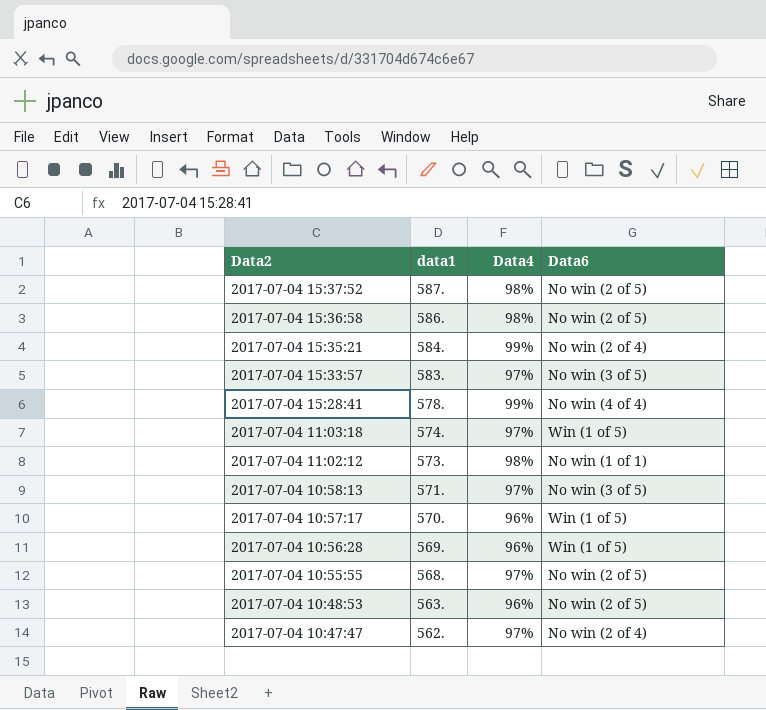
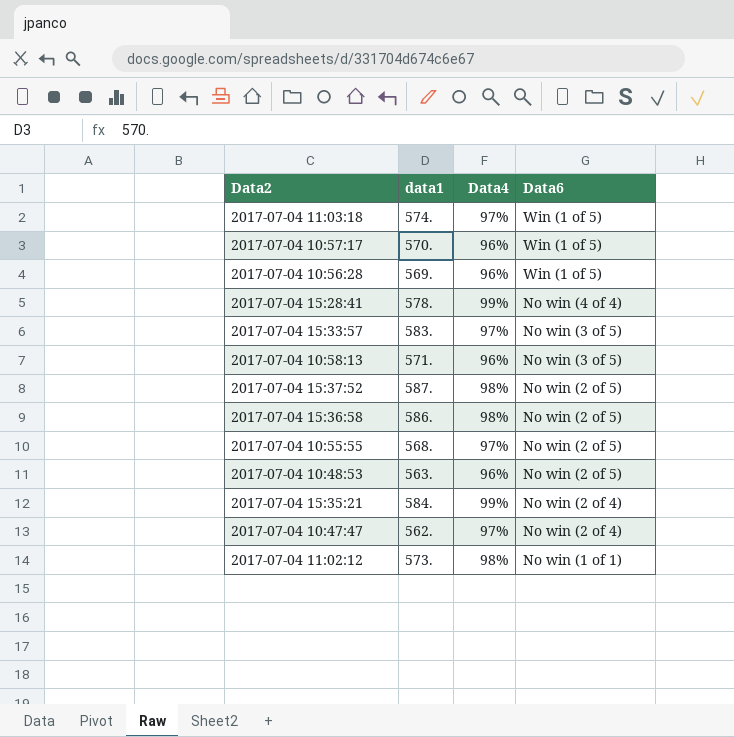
row order: Data2 descending -> Data6 descending
2017-07-04 10:58:13 | Data4: 97% -> 96%

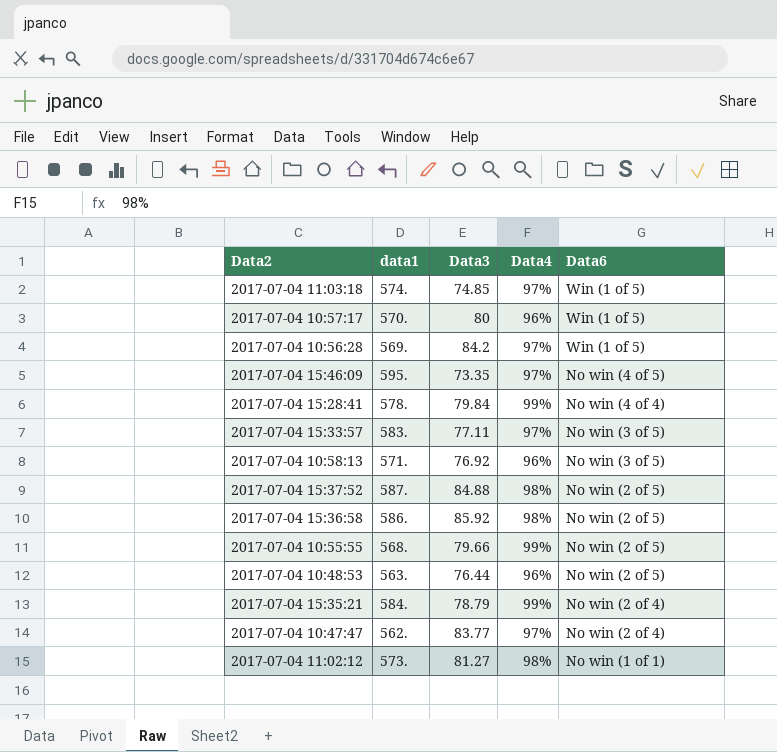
column Data3 | position: none -> 3
2017-07-04 10:56:28 | Data4: 96% -> 97%
row 2017-07-04 15:46:09: none -> 595. | 73.35 | 97% | No win (4 of 5)
2017-07-04 10:55:55 | Data4: 97% -> 99%

